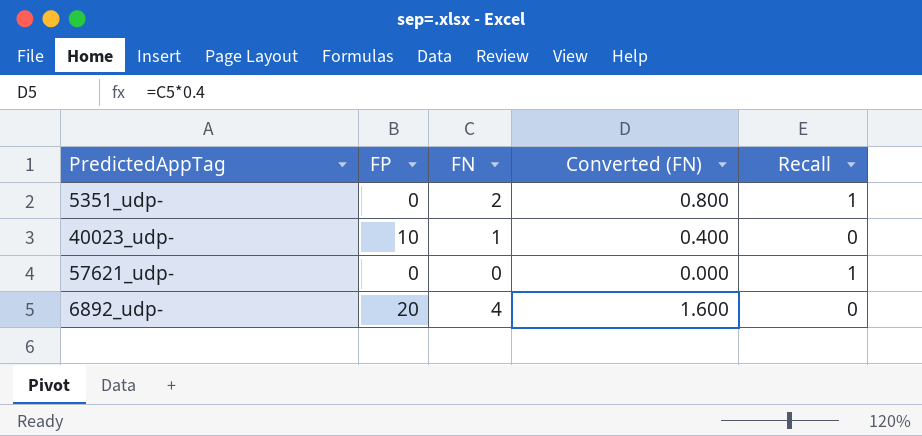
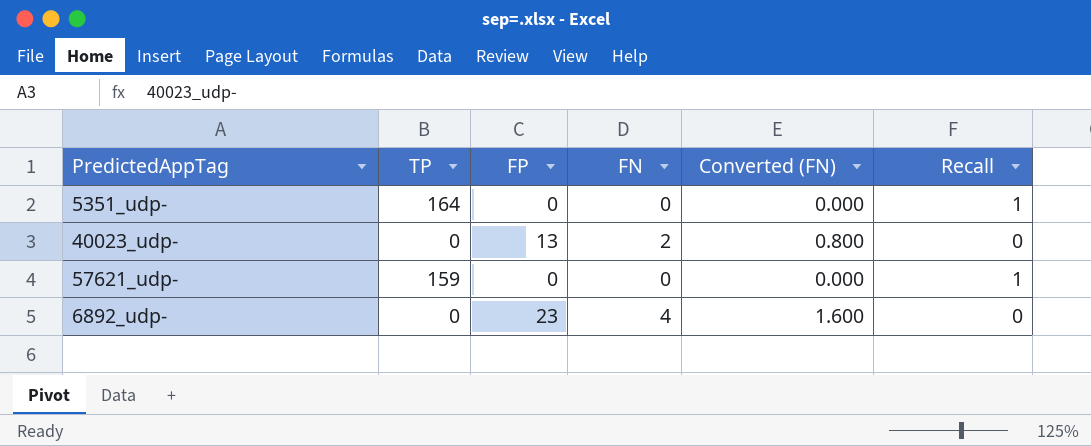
column TP | position: none -> 2
5351_udp- | FN: 2 -> 0
5351_udp- | Converted (FN): 0.800 -> 0.000
40023_udp- | FP: 10 -> 13
40023_udp- | FN: 1 -> 2
40023_udp- | Converted (FN): 0.400 -> 0.800
6892_udp- | FP: 20 -> 23

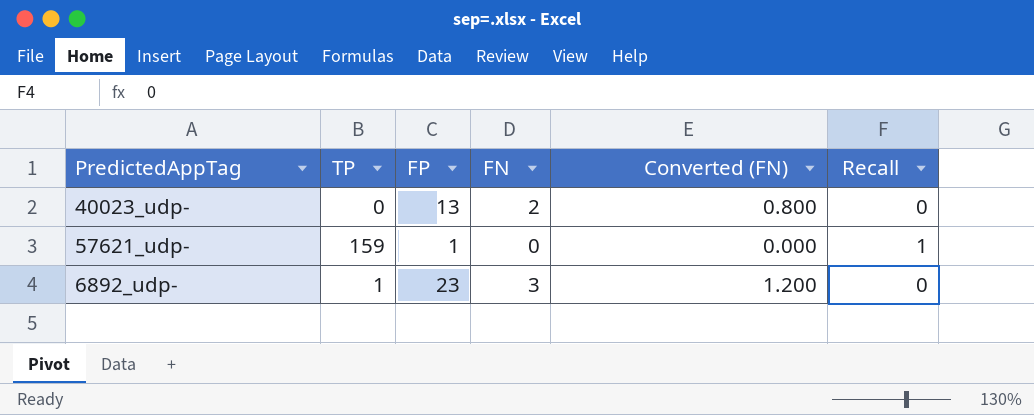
row 5351_udp-: 164 | 0 | 0 | 0.000 | 1 -> none
57621_udp- | FP: 0 -> 1
6892_udp- | TP: 0 -> 1
6892_udp- | FN: 4 -> 3
6892_udp- | Converted (FN): 1.600 -> 1.200

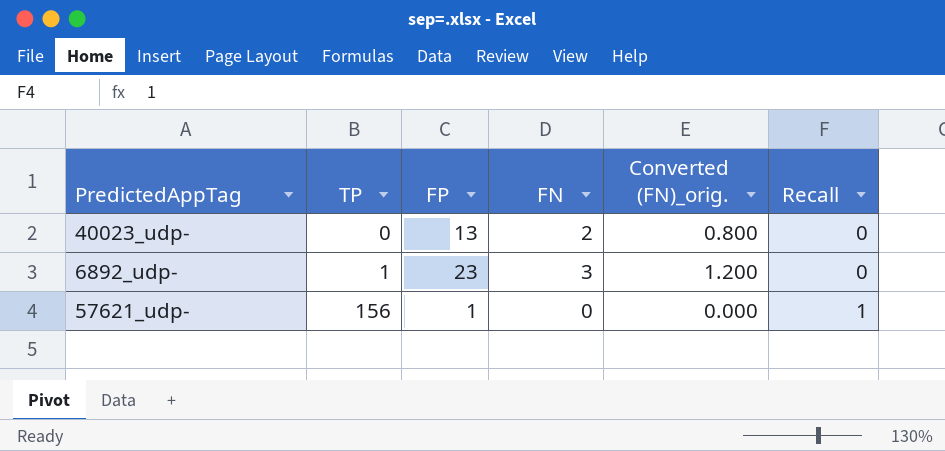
row order: none -> TP ascending
column name: Converted (FN) -> Converted (FN)_orig.
57621_udp- | TP: 159 -> 156

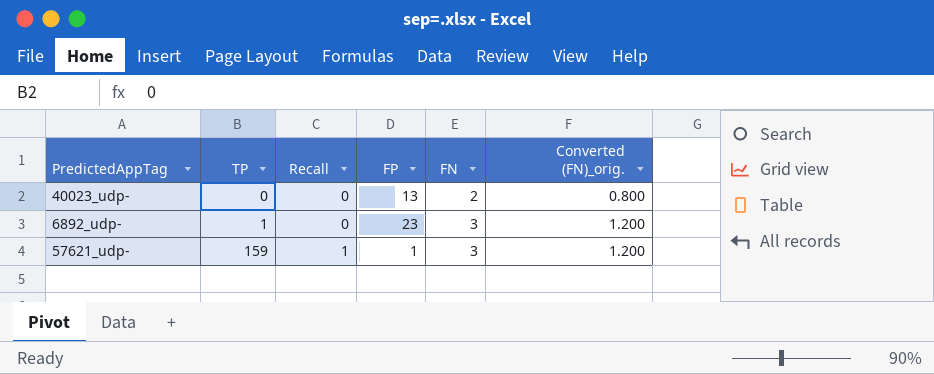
column Recall | position: 6 -> 3
57621_udp- | TP: 156 -> 159
57621_udp- | FN: 0 -> 3
57621_udp- | Converted (FN)_orig.: 0.000 -> 1.200

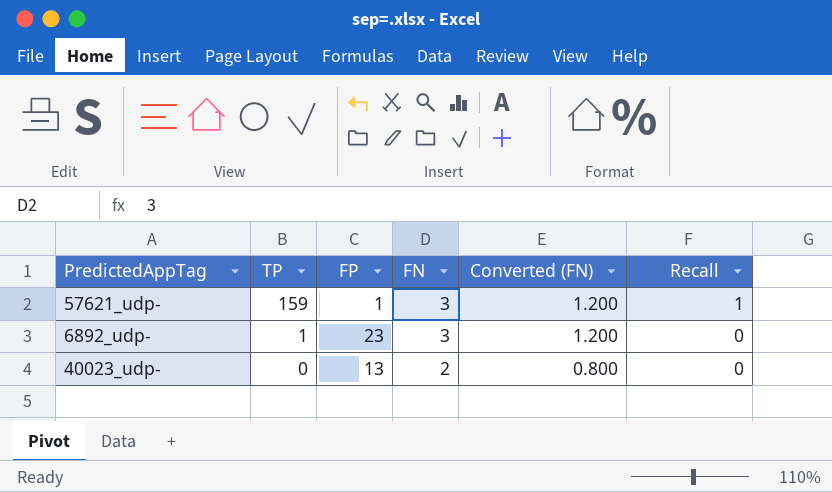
row order: TP ascending -> TP descending
column name: Converted (FN)_orig. -> Converted (FN)
column Recall | position: 3 -> 6

